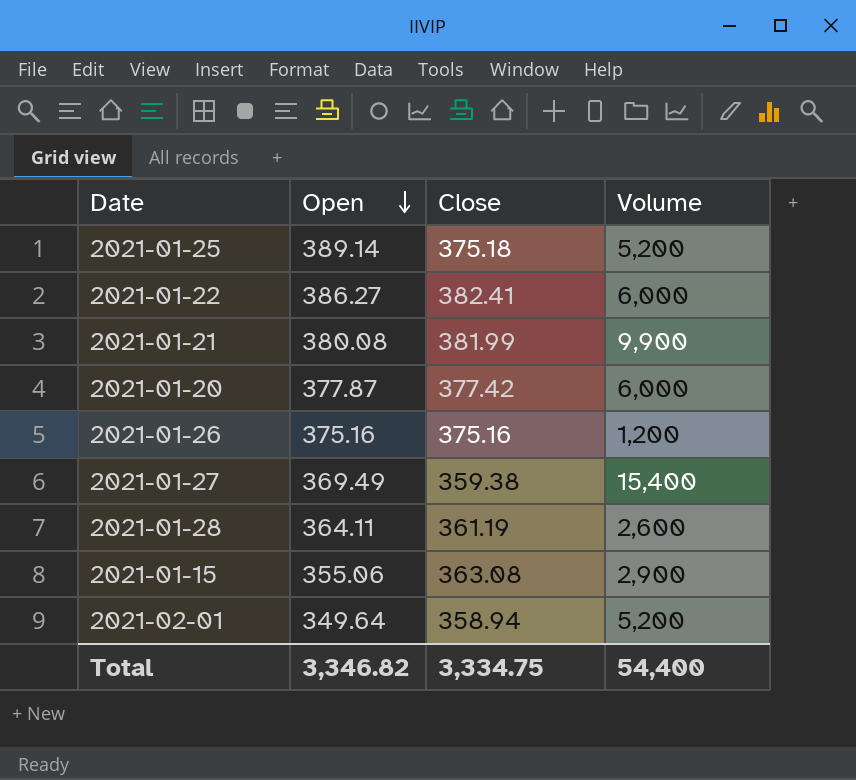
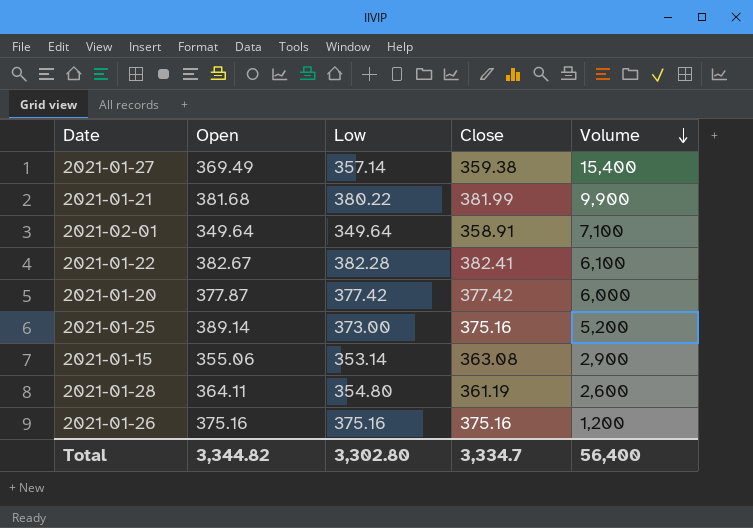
row order: Open descending -> Volume descending
column Low | position: none -> 3
2021-01-21 | Open: 380.08 -> 381.68
2021-02-01 | Close: 358.94 -> 358.91
2021-02-01 | Volume: 5,200 -> 7,100
2021-01-22 | Open: 386.27 -> 382.67
2021-01-22 | Volume: 6,000 -> 6,100
2021-01-25 | Close: 375.18 -> 375.16
Total | Open: 3,346.82 -> 3,344.82
Total | Close: 3,334.75 -> 3,334.7
Total | Volume: 54,400 -> 56,400

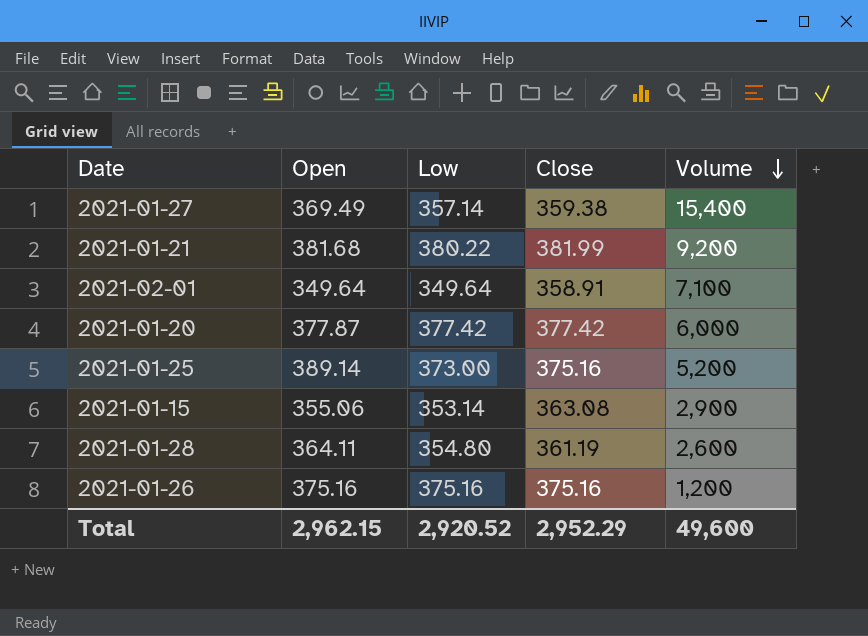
row 2021-01-22: 382.67 | 382.28 | 382.41 | 6,100 -> none
2021-01-21 | Volume: 9,900 -> 9,200
Total | Open: 3,344.82 -> 2,962.15
Total | Low: 3,302.80 -> 2,920.52
Total | Close: 3,334.7 -> 2,952.29
Total | Volume: 56,400 -> 49,600

